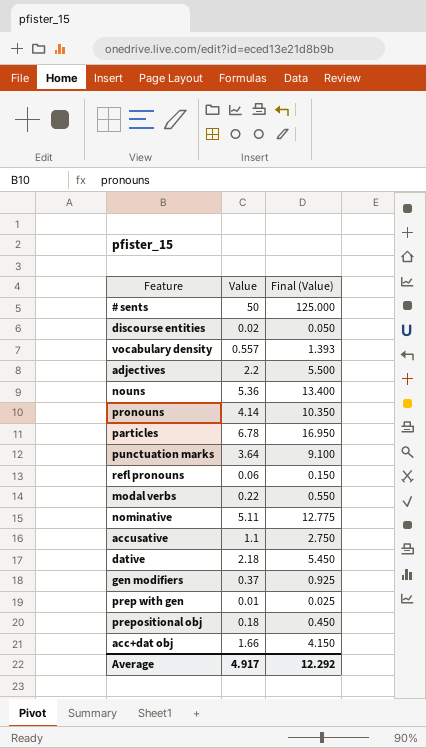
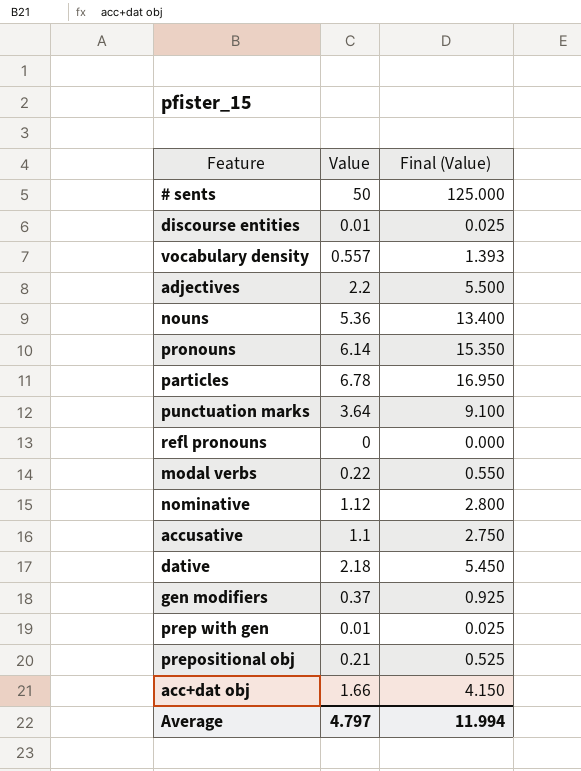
discourse entities | Value: 0.02 -> 0.01
discourse entities | Final (Value): 0.050 -> 0.025
pronouns | Value: 4.14 -> 6.14
pronouns | Final (Value): 10.350 -> 15.350
refl pronouns | Value: 0.06 -> 0
refl pronouns | Final (Value): 0.150 -> 0.000
nominative | Value: 5.11 -> 1.12
nominative | Final (Value): 12.775 -> 2.800
prepositional obj | Value: 0.18 -> 0.21
prepositional obj | Final (Value): 0.450 -> 0.525
Average | Value: 4.917 -> 4.797
Average | Final (Value): 12.292 -> 11.994

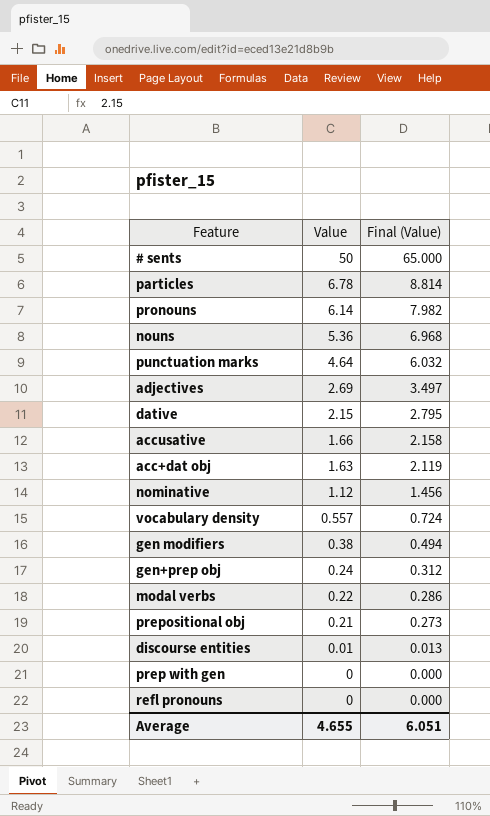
row order: none -> Value descending
column Final (Value) | formula: [Value] * 2.5 -> [Value] * 1.3
punctuation marks | Value: 3.64 -> 4.64
adjectives | Value: 2.2 -> 2.69
dative | Value: 2.18 -> 2.15
accusative | Value: 1.1 -> 1.66
acc+dat obj | Value: 1.66 -> 1.63
gen modifiers | Value: 0.37 -> 0.38
row gen+prep obj: none -> 0.24 | 0.312
prep with gen | Value: 0.01 -> 0
Average | Value: 4.797 -> 4.655
Average | Final (Value): 11.994 -> 6.051

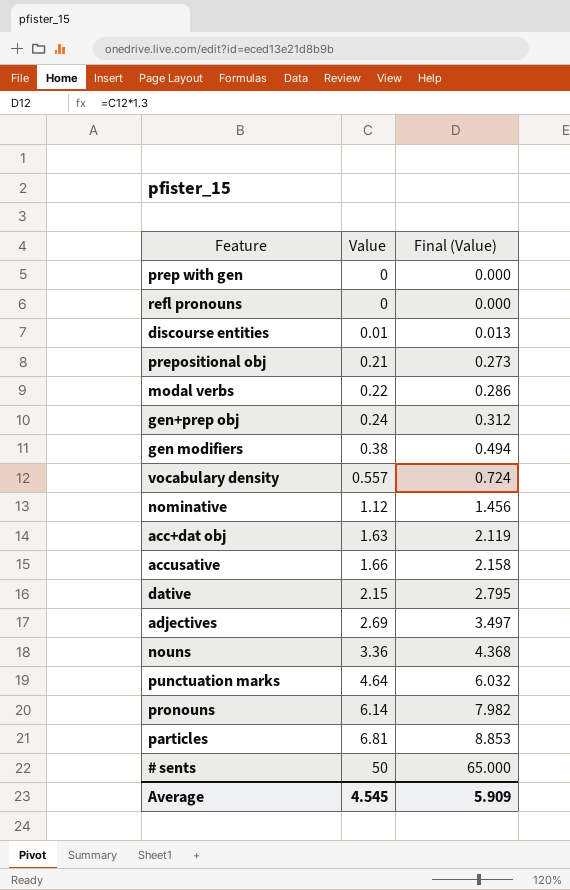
row order: Value descending -> Value ascending
nouns | Value: 5.36 -> 3.36
nouns | Final (Value): 6.968 -> 4.368
particles | Value: 6.78 -> 6.81
particles | Final (Value): 8.814 -> 8.853
Average | Value: 4.655 -> 4.545
Average | Final (Value): 6.051 -> 5.909

